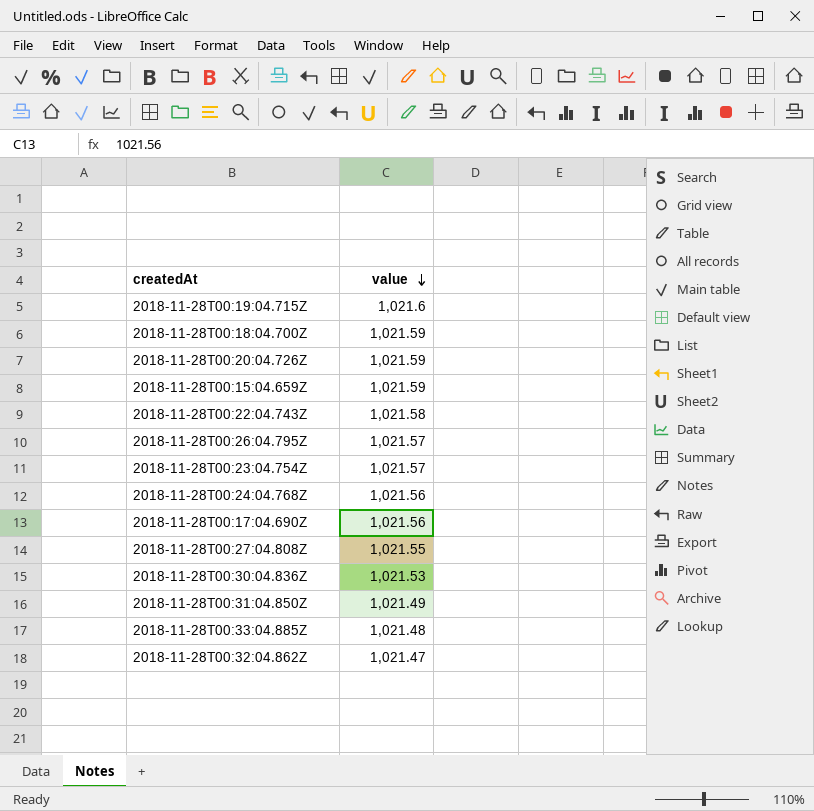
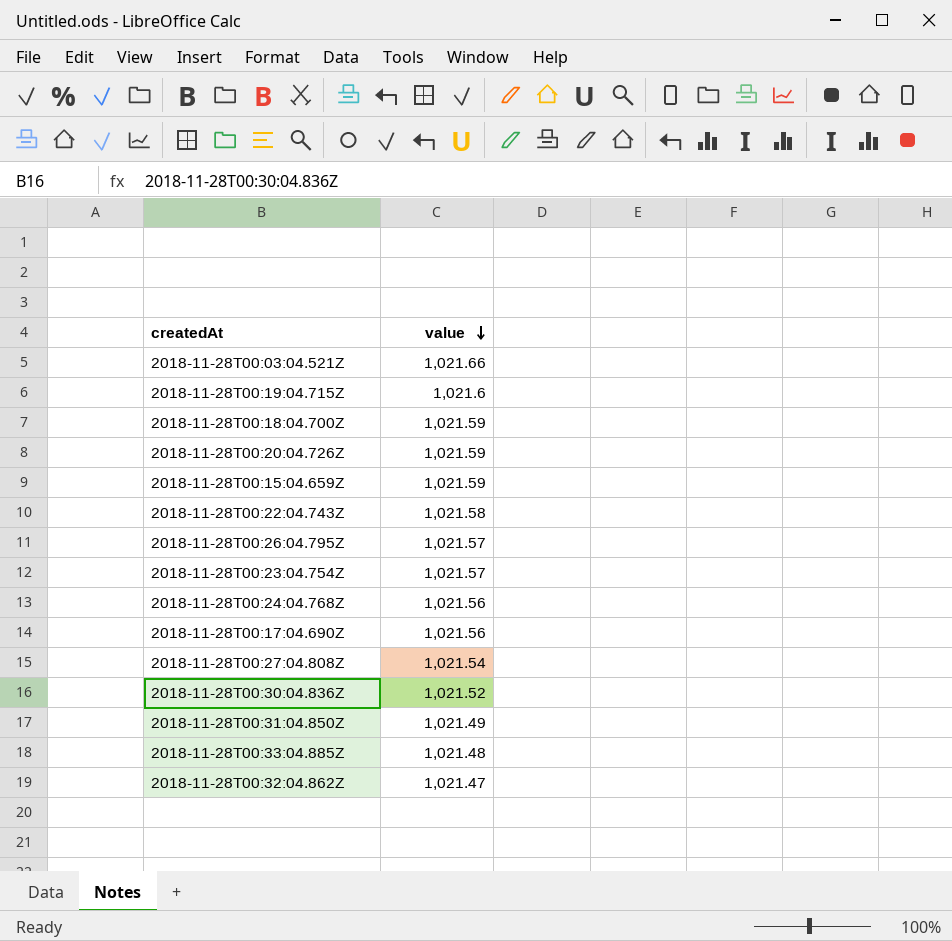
row 2018-11-28T00:03:04.521Z: none -> 1,021.66
2018-11-28T00:27:04.808Z | value: 1,021.55 -> 1,021.54
2018-11-28T00:30:04.836Z | value: 1,021.53 -> 1,021.52

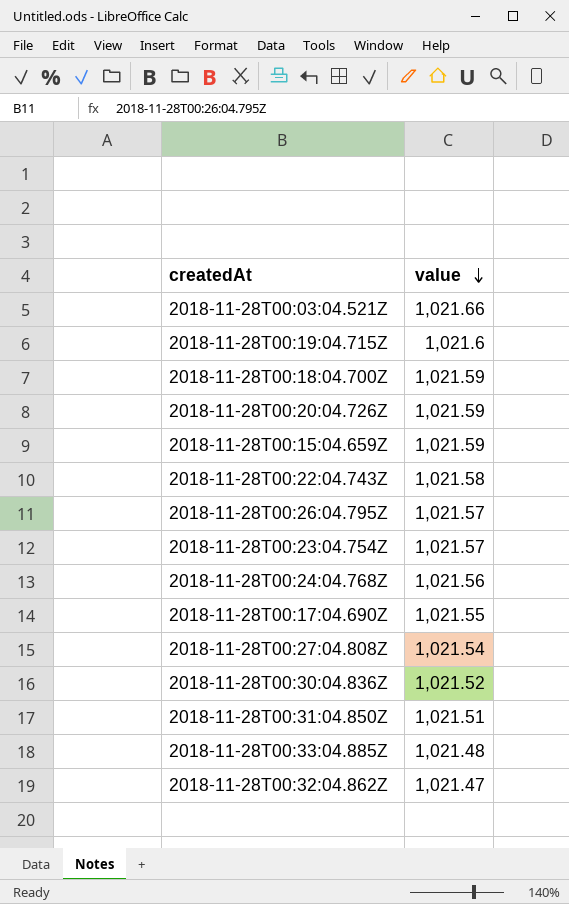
2018-11-28T00:17:04.690Z | value: 1,021.56 -> 1,021.55
2018-11-28T00:31:04.850Z | value: 1,021.49 -> 1,021.51

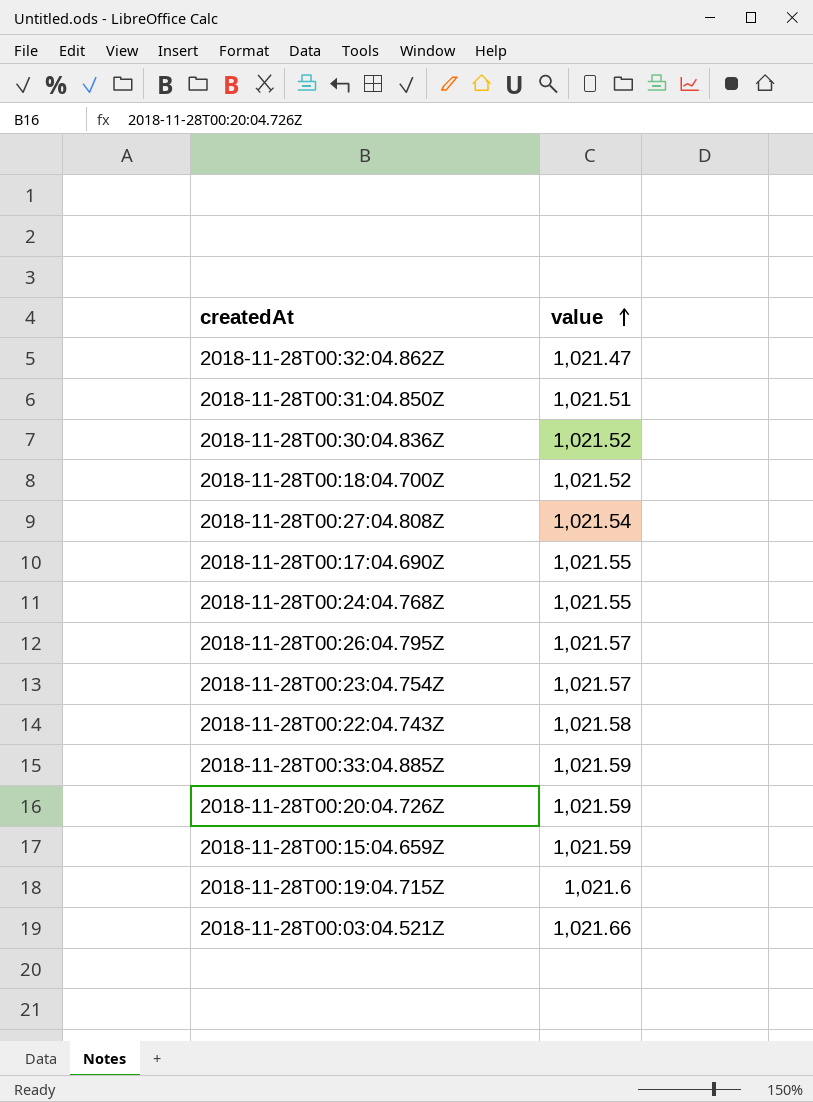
row order: value descending -> value ascending
2018-11-28T00:18:04.700Z | value: 1,021.59 -> 1,021.52
2018-11-28T00:24:04.768Z | value: 1,021.56 -> 1,021.55
2018-11-28T00:33:04.885Z | value: 1,021.48 -> 1,021.59

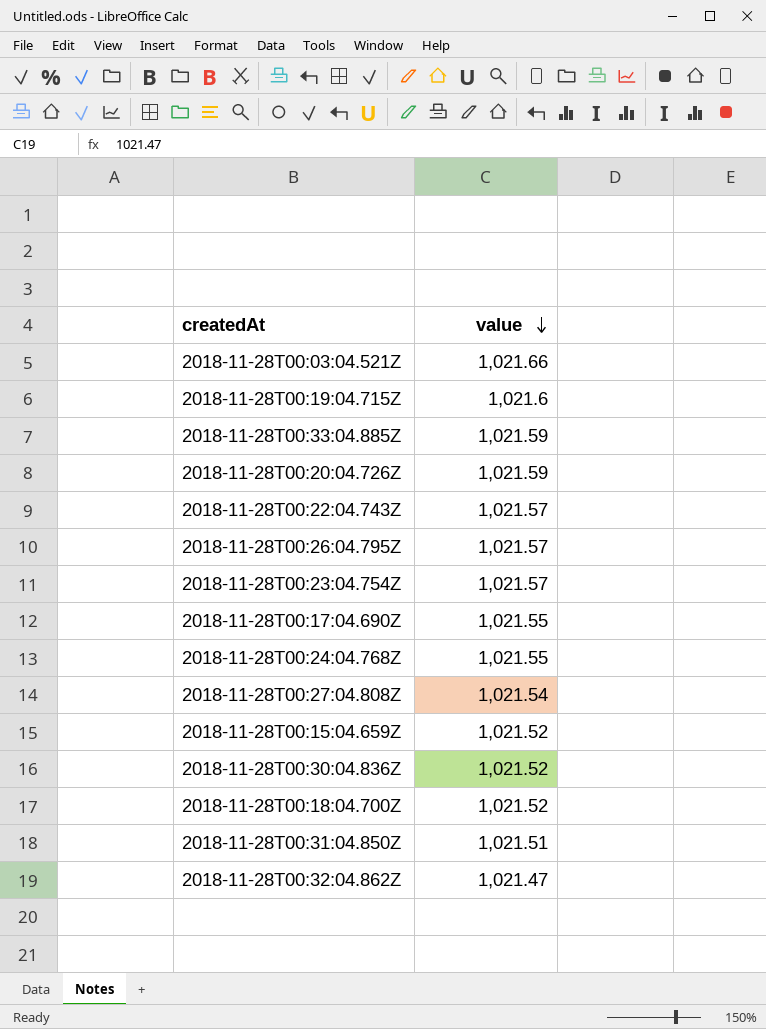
row order: value ascending -> value descending
2018-11-28T00:22:04.743Z | value: 1,021.58 -> 1,021.57
2018-11-28T00:15:04.659Z | value: 1,021.59 -> 1,021.52

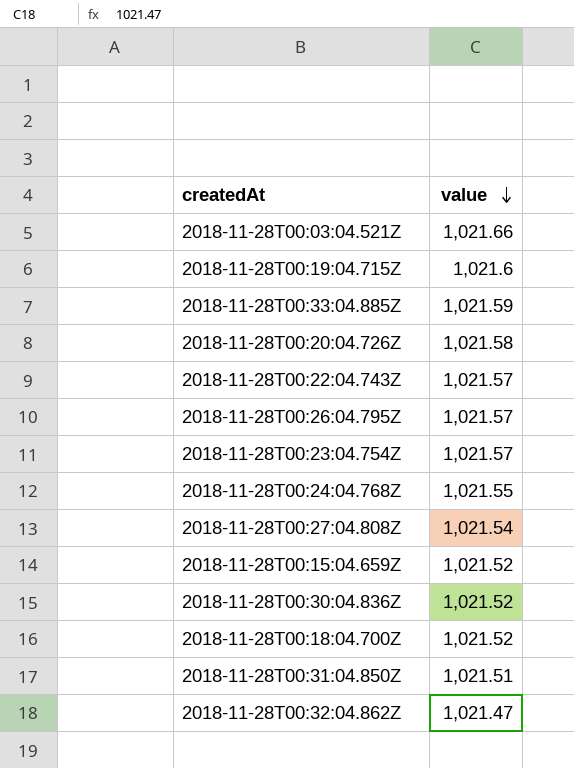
row 2018-11-28T00:17:04.690Z: 1,021.55 -> none
2018-11-28T00:20:04.726Z | value: 1,021.59 -> 1,021.58

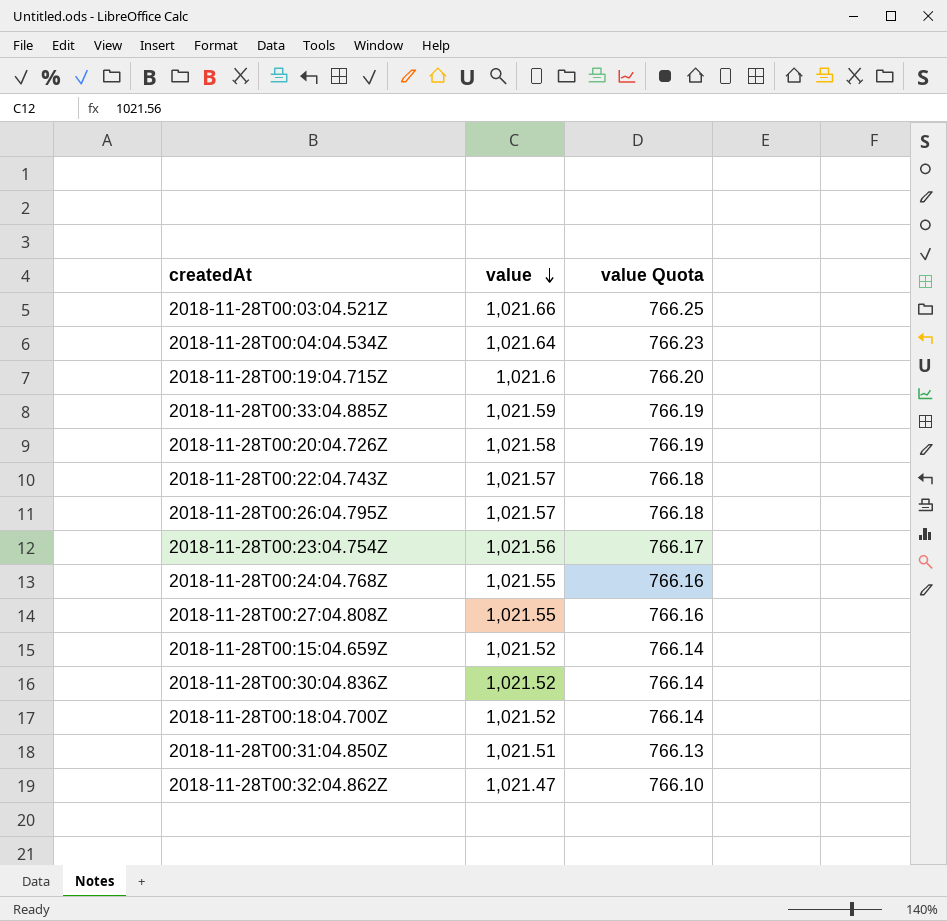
column value Quota | formula: none -> [value] * 0.75
row 2018-11-28T00:04:04.534Z: none -> 1,021.64 | 766.23
2018-11-28T00:23:04.754Z | value: 1,021.57 -> 1,021.56
2018-11-28T00:27:04.808Z | value: 1,021.54 -> 1,021.55

